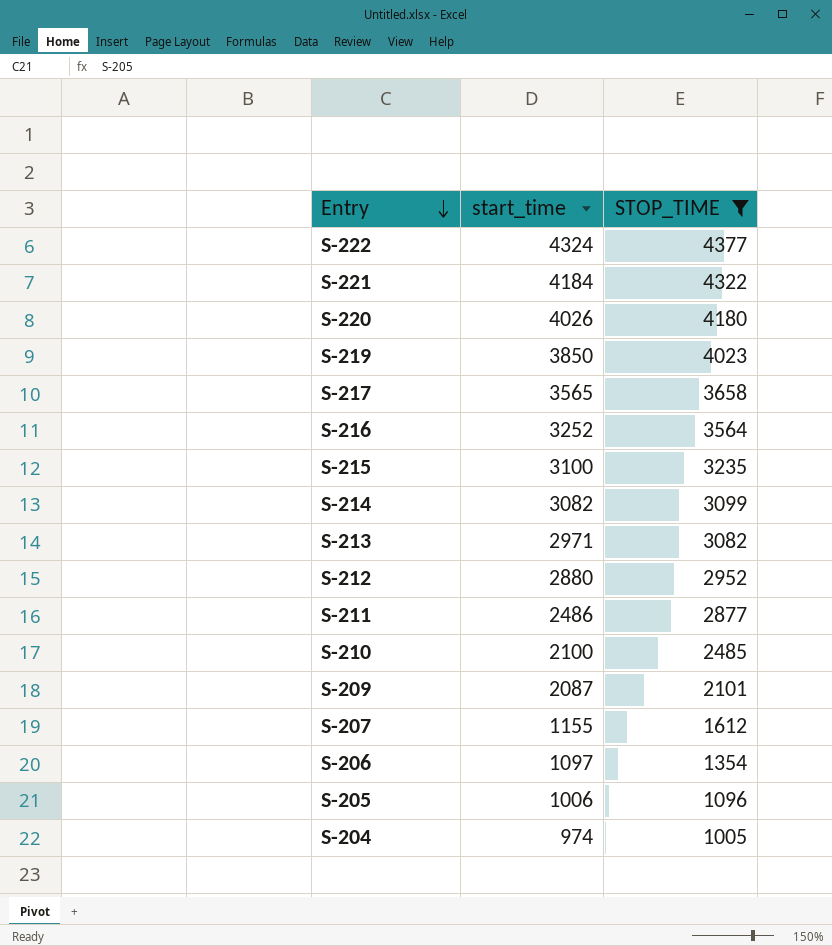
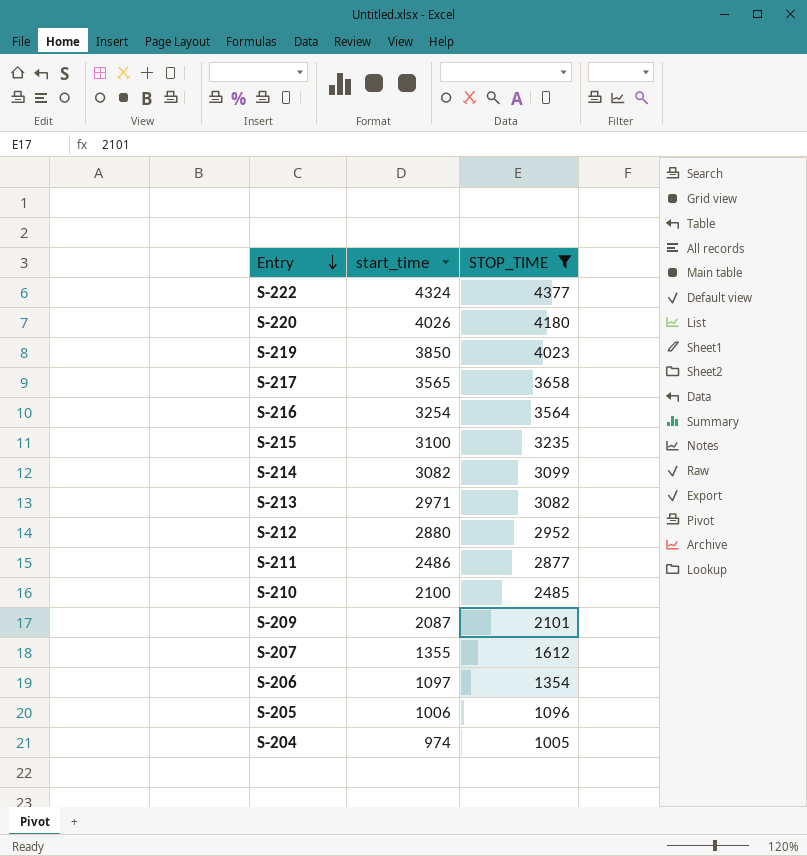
row S-221: 4184 | 4322 -> none
S-216 | start_time: 3252 -> 3254
S-207 | start_time: 1155 -> 1355

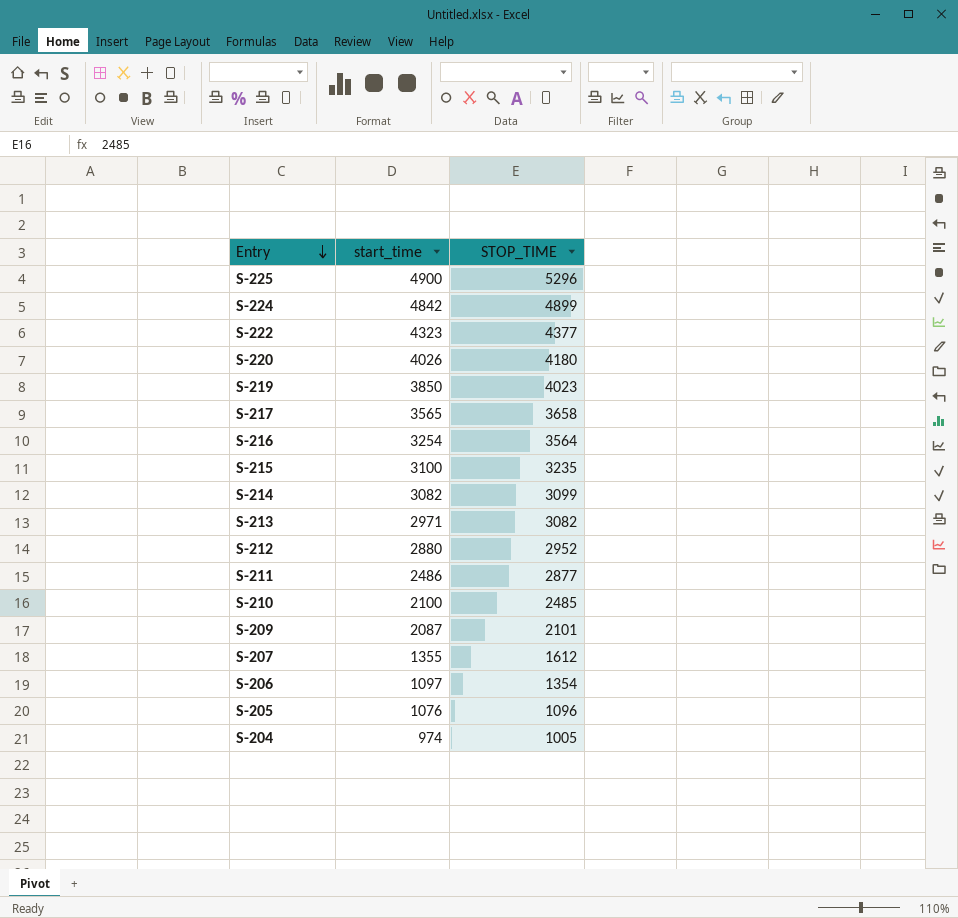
filter: STOP_TIME <= 4377 -> none
S-222 | start_time: 4324 -> 4323
S-205 | start_time: 1006 -> 1076

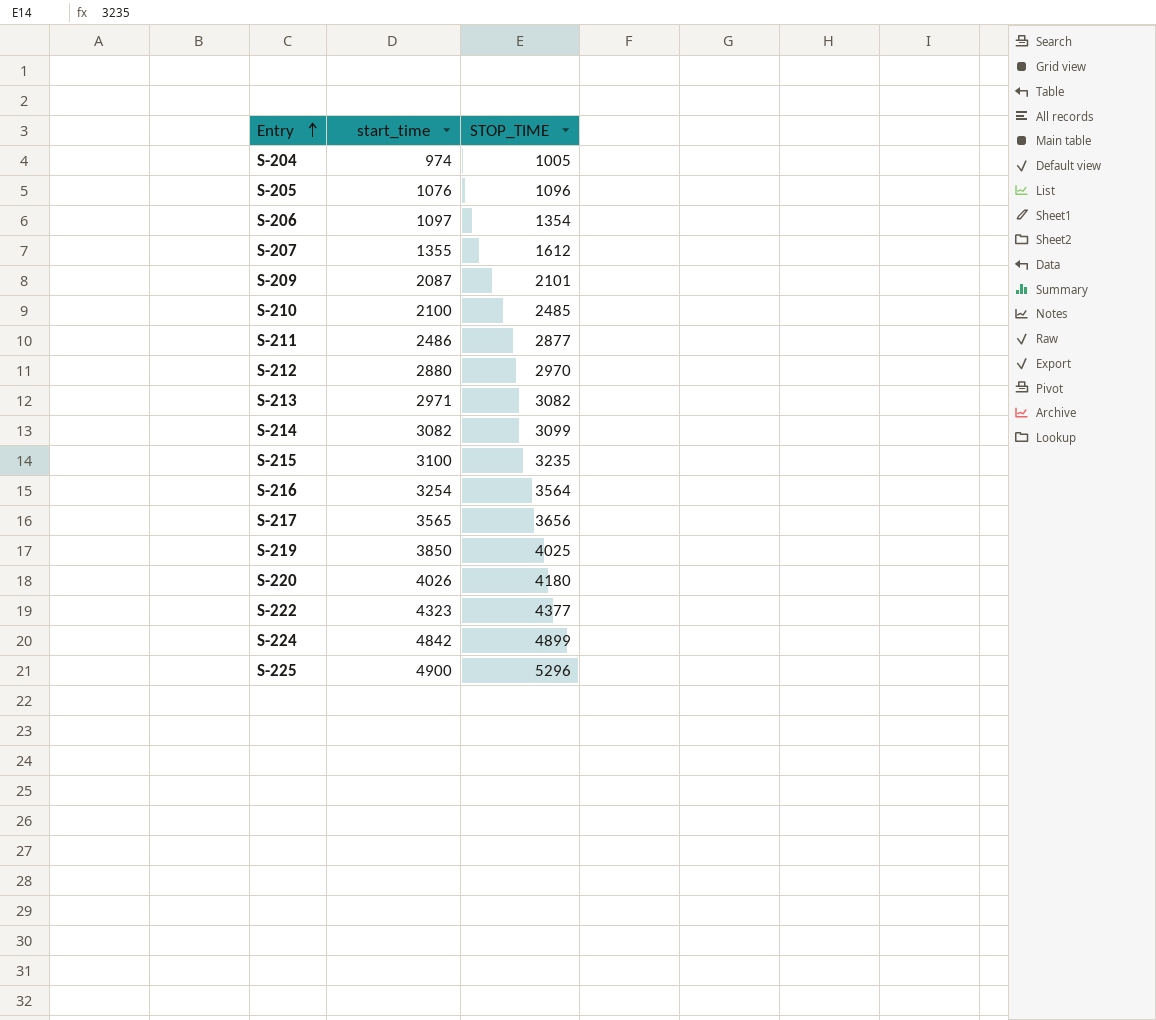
row order: Entry descending -> Entry ascending
S-212 | STOP_TIME: 2952 -> 2970
S-217 | STOP_TIME: 3658 -> 3656
S-219 | STOP_TIME: 4023 -> 4025

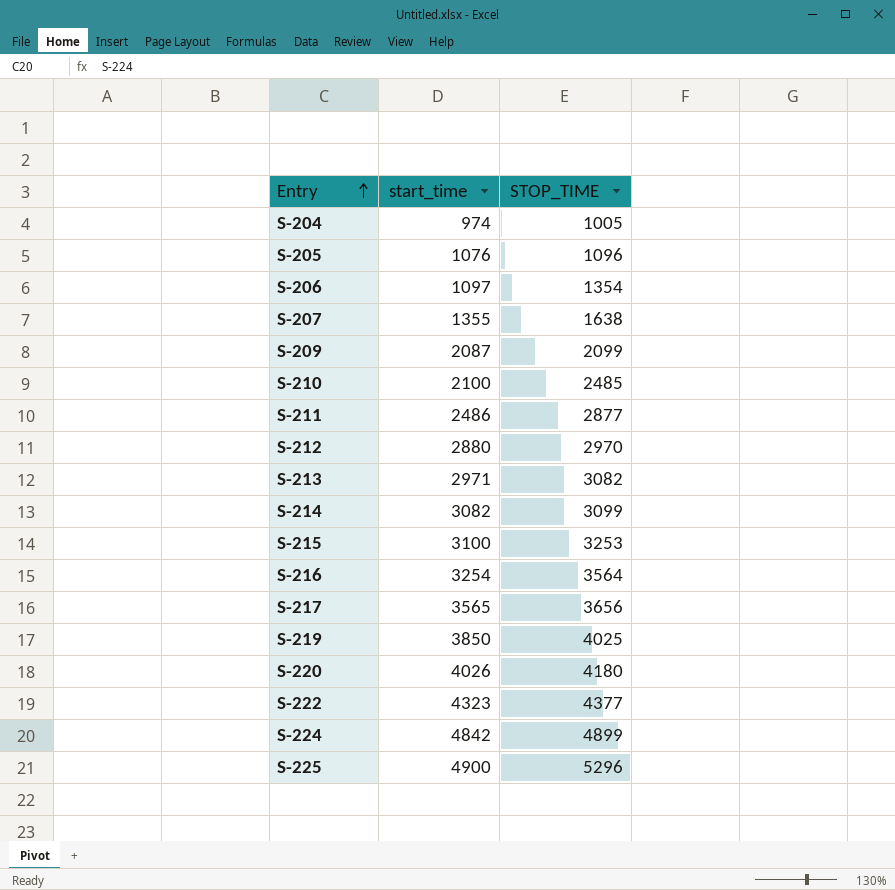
S-207 | STOP_TIME: 1612 -> 1638
S-209 | STOP_TIME: 2101 -> 2099
S-215 | STOP_TIME: 3235 -> 3253

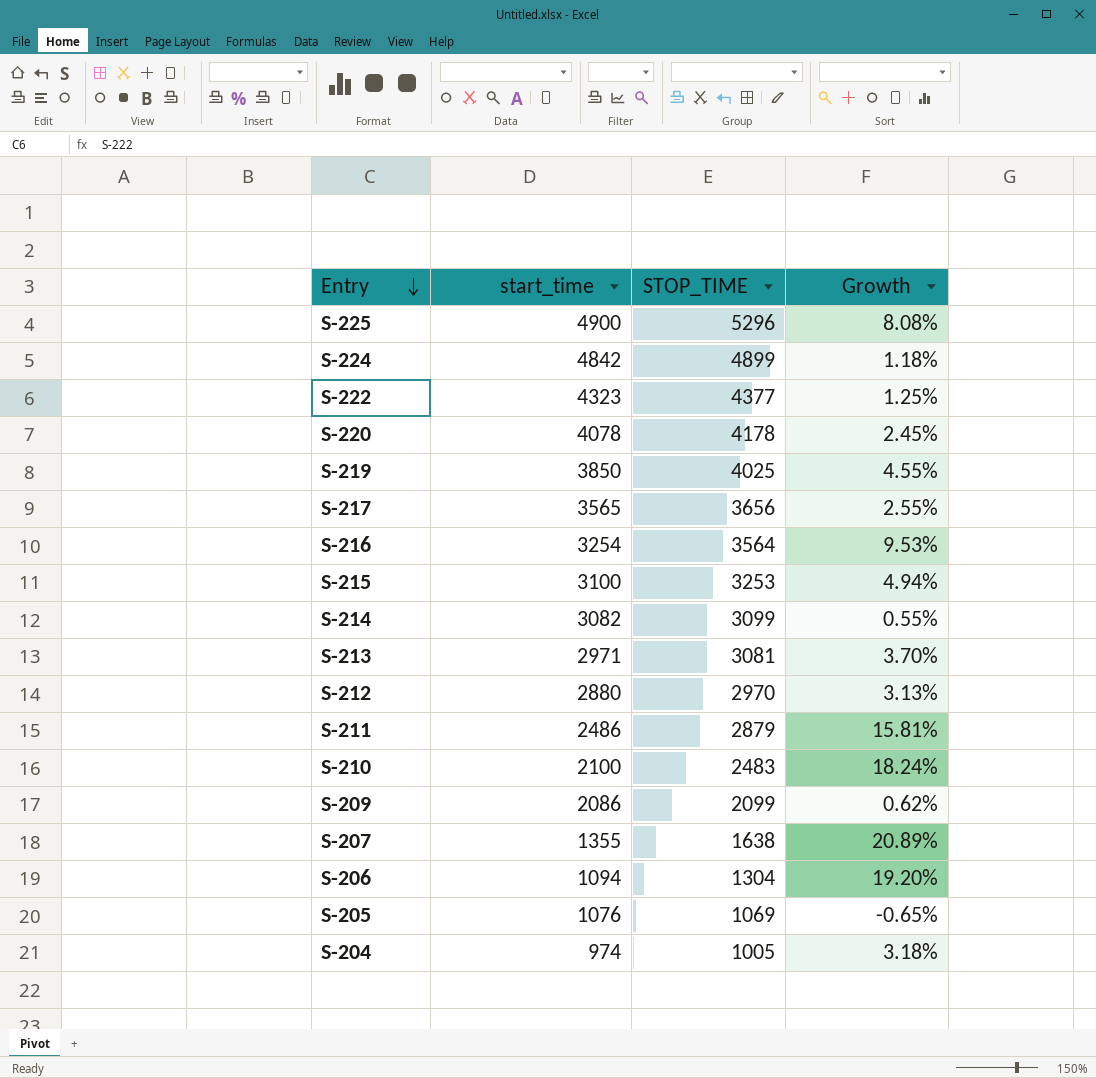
row order: Entry ascending -> Entry descending
column Growth | formula: none -> ([STOP_TIME] - [start_time]) / [start_time]
S-220 | start_time: 4026 -> 4078
S-220 | STOP_TIME: 4180 -> 4178
S-213 | STOP_TIME: 3082 -> 3081
S-211 | STOP_TIME: 2877 -> 2879
S-210 | STOP_TIME: 2485 -> 2483
S-209 | start_time: 2087 -> 2086
S-206 | start_time: 1097 -> 1094
S-206 | STOP_TIME: 1354 -> 1304
S-205 | STOP_TIME: 1096 -> 1069

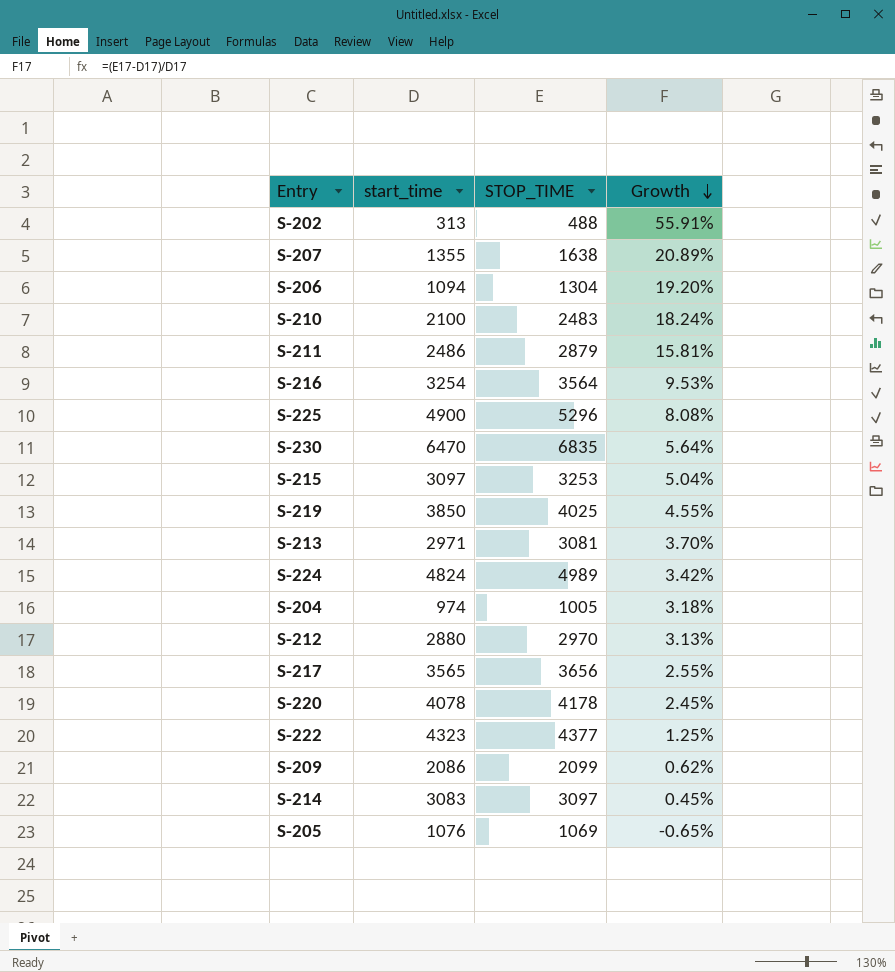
row order: Entry descending -> Growth descending
row S-202: none -> 313 | 488 | 55.91%
row S-230: none -> 6470 | 6835 | 5.64%
S-215 | start_time: 3100 -> 3097
S-215 | Growth: 4.94% -> 5.04%
S-224 | start_time: 4842 -> 4824
S-224 | STOP_TIME: 4899 -> 4989
S-224 | Growth: 1.18% -> 3.42%
S-214 | start_time: 3082 -> 3083
S-214 | STOP_TIME: 3099 -> 3097
S-214 | Growth: 0.55% -> 0.45%

